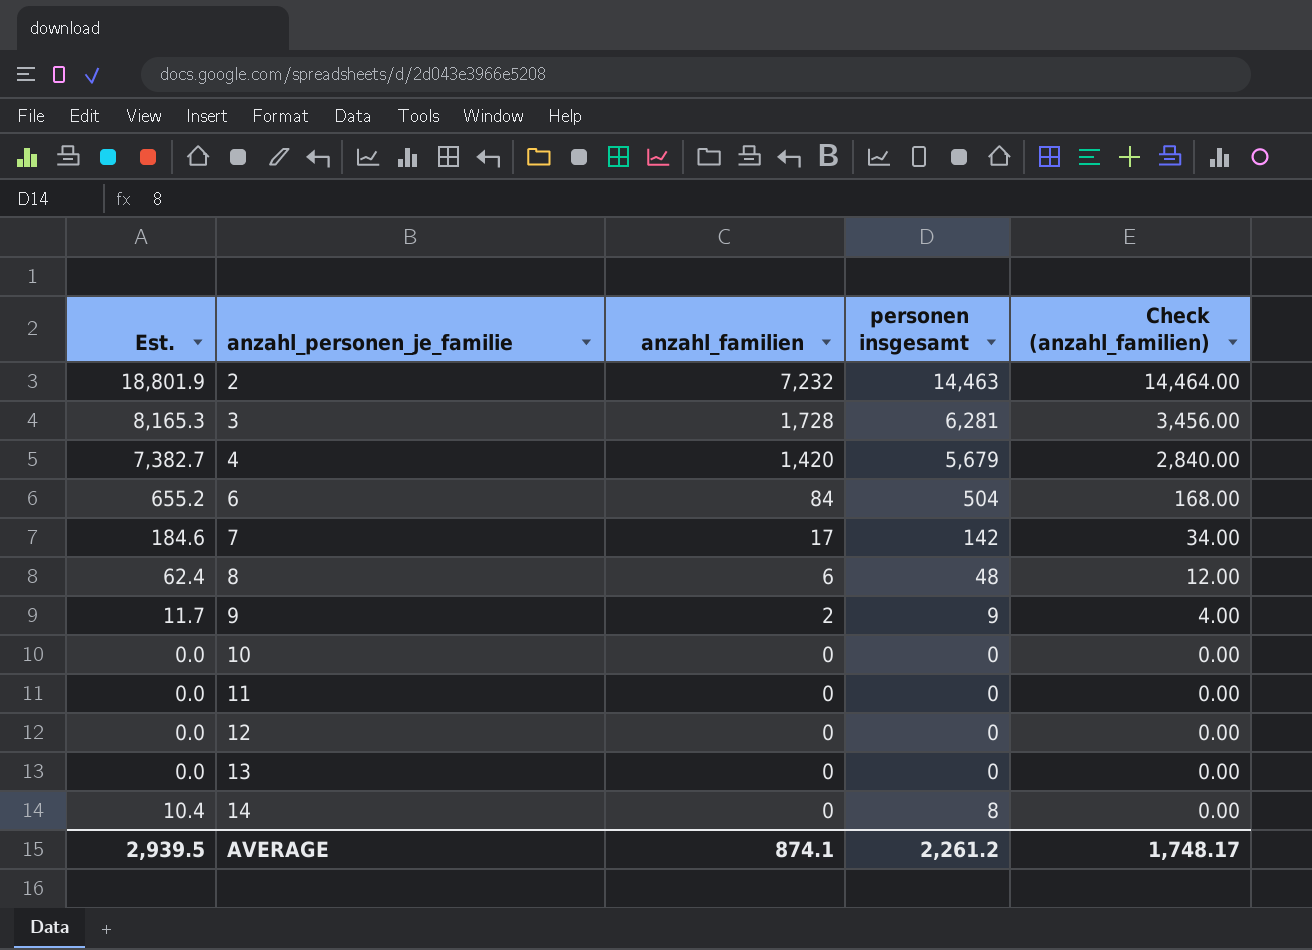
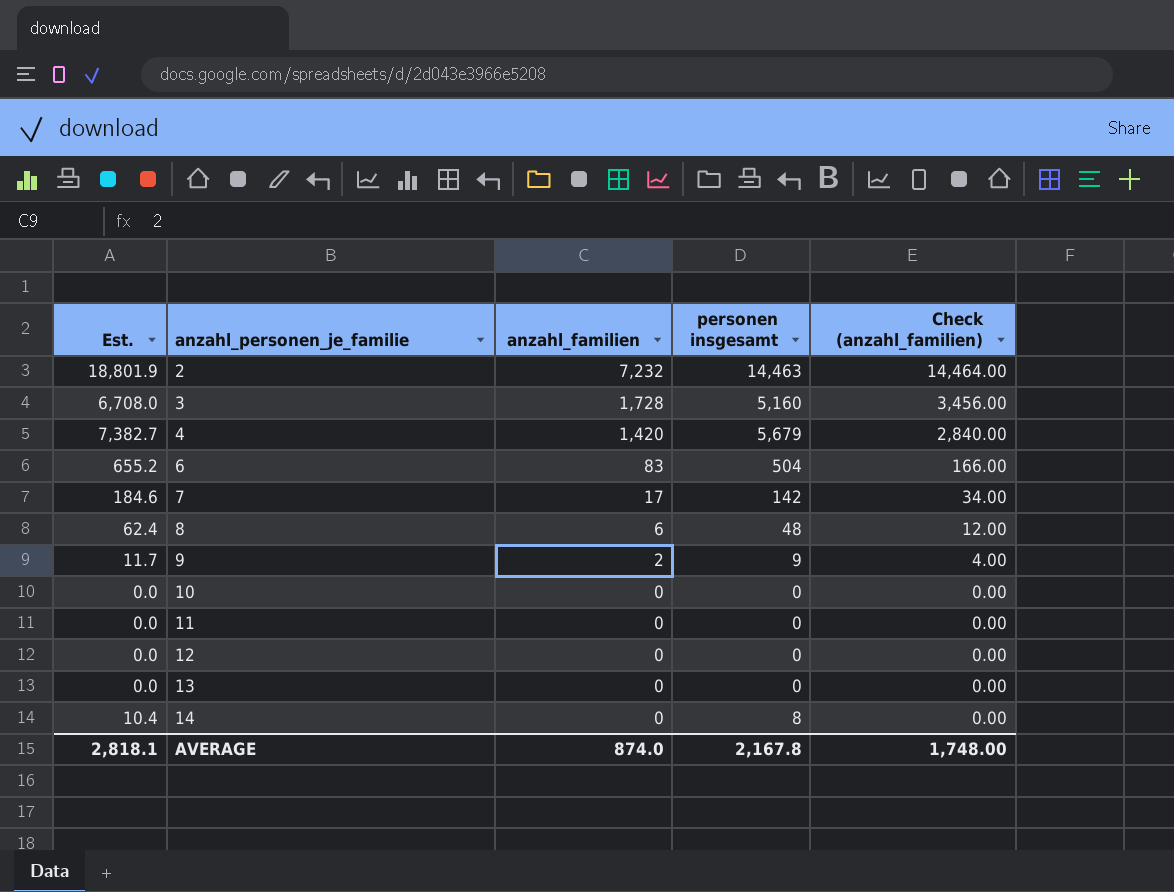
3 | Est.: 8,165.3 -> 6,708.0
3 | personen insgesamt: 6,281 -> 5,160
6 | anzahl_familien: 84 -> 83
6 | Check (anzahl_familien): 168.00 -> 166.00
AVERAGE | Est.: 2,939.5 -> 2,818.1
AVERAGE | anzahl_familien: 874.1 -> 874.0
AVERAGE | personen insgesamt: 2,261.2 -> 2,167.8
AVERAGE | Check (anzahl_familien): 1,748.17 -> 1,748.00

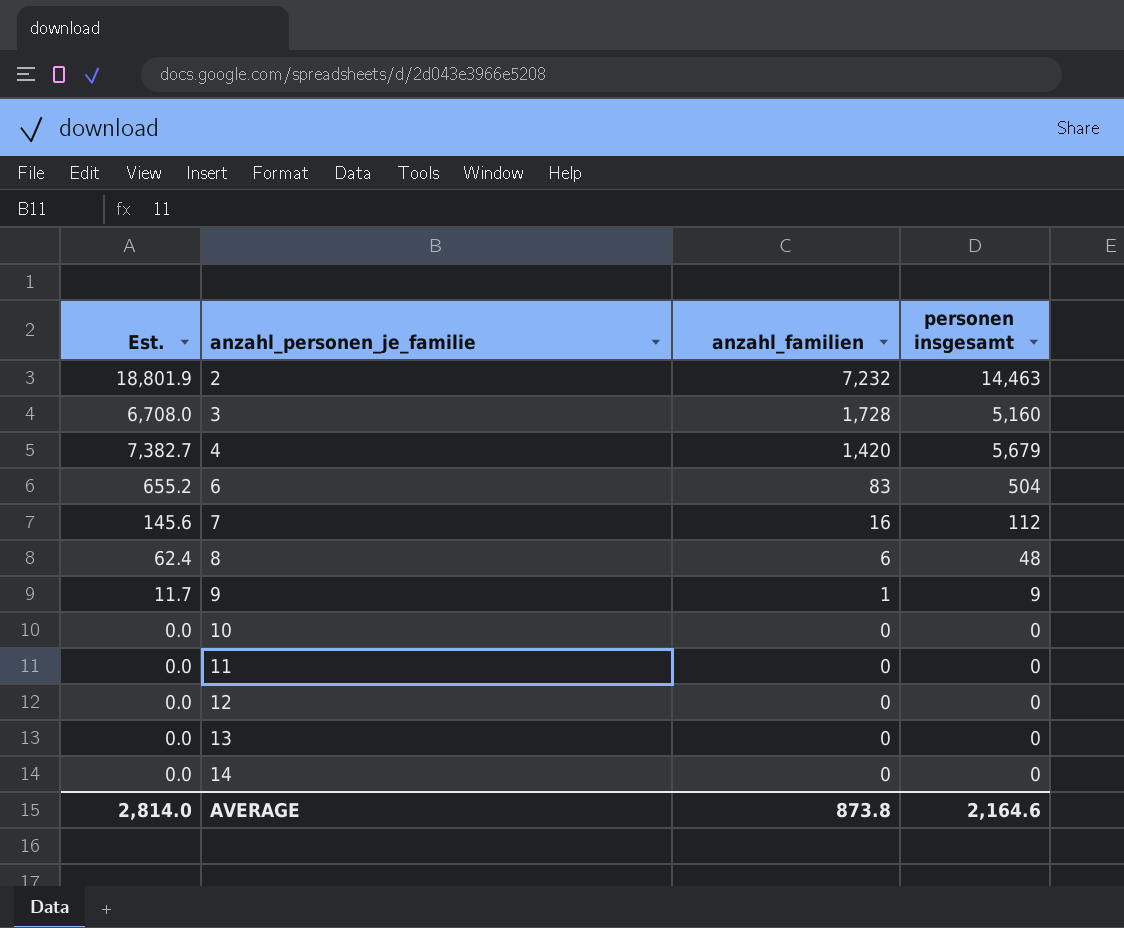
column Check (anzahl_familien) | formula: [anzahl_familien] * 2 -> none
7 | Est.: 184.6 -> 145.6
7 | anzahl_familien: 17 -> 16
7 | personen insgesamt: 142 -> 112
9 | anzahl_familien: 2 -> 1
14 | Est.: 10.4 -> 0.0
14 | personen insgesamt: 8 -> 0
AVERAGE | Est.: 2,818.1 -> 2,814.0
AVERAGE | anzahl_familien: 874.0 -> 873.8
AVERAGE | personen insgesamt: 2,167.8 -> 2,164.6

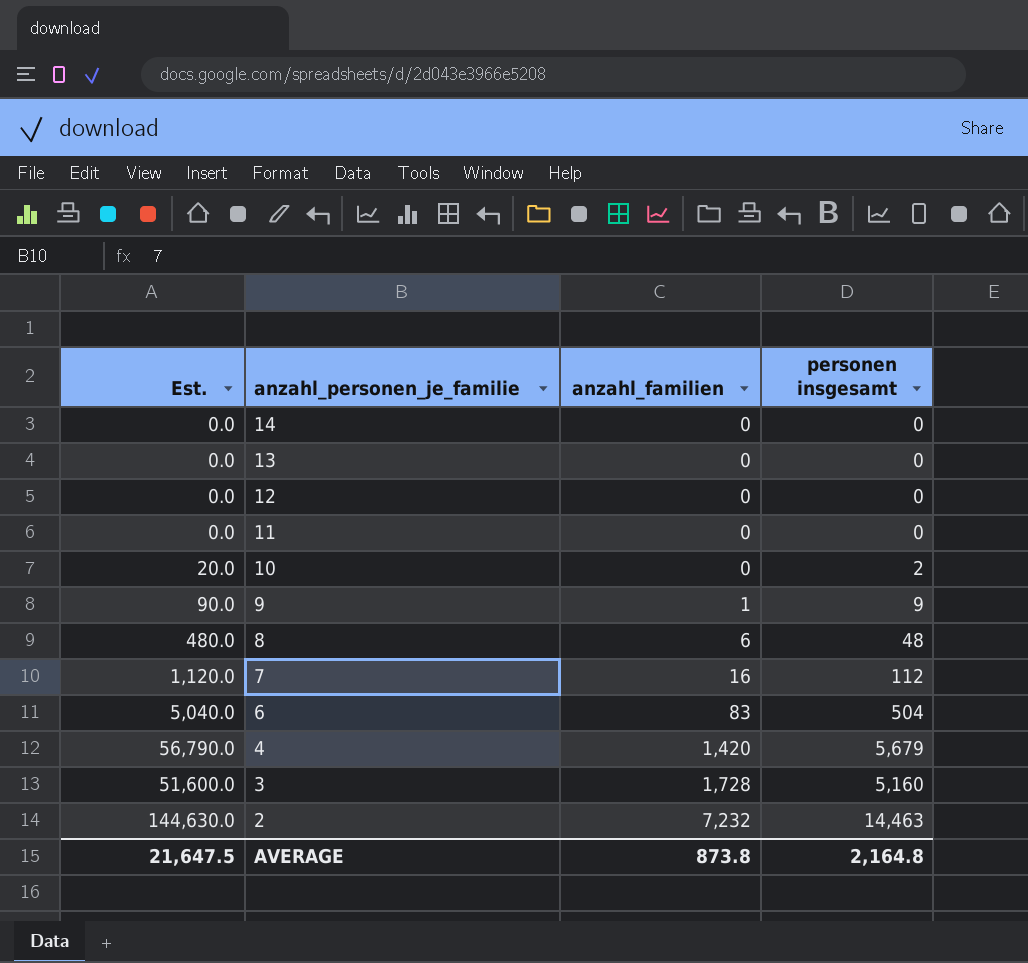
row order: anzahl_personen_je_familie ascending -> anzahl_personen_je_familie descending
column Est. | formula: [personen insgesamt] * 1.3 -> [personen insgesamt] * 10
10 | personen insgesamt: 0 -> 2
AVERAGE | Est.: 2,814.0 -> 21,647.5
AVERAGE | personen insgesamt: 2,164.6 -> 2,164.8

